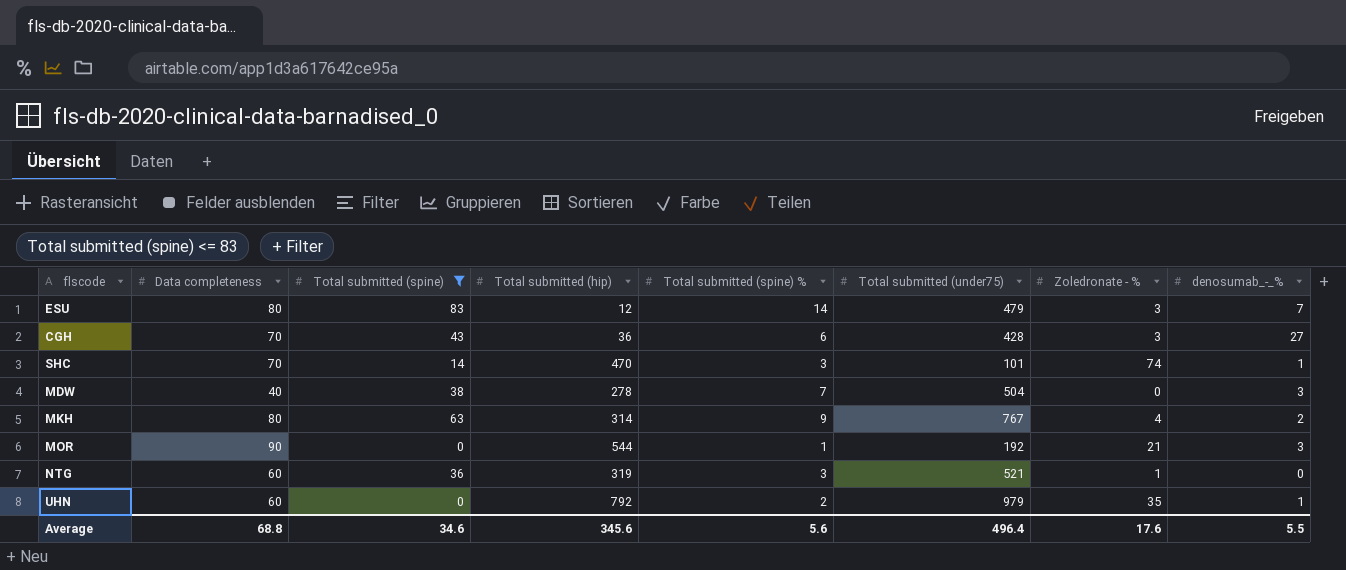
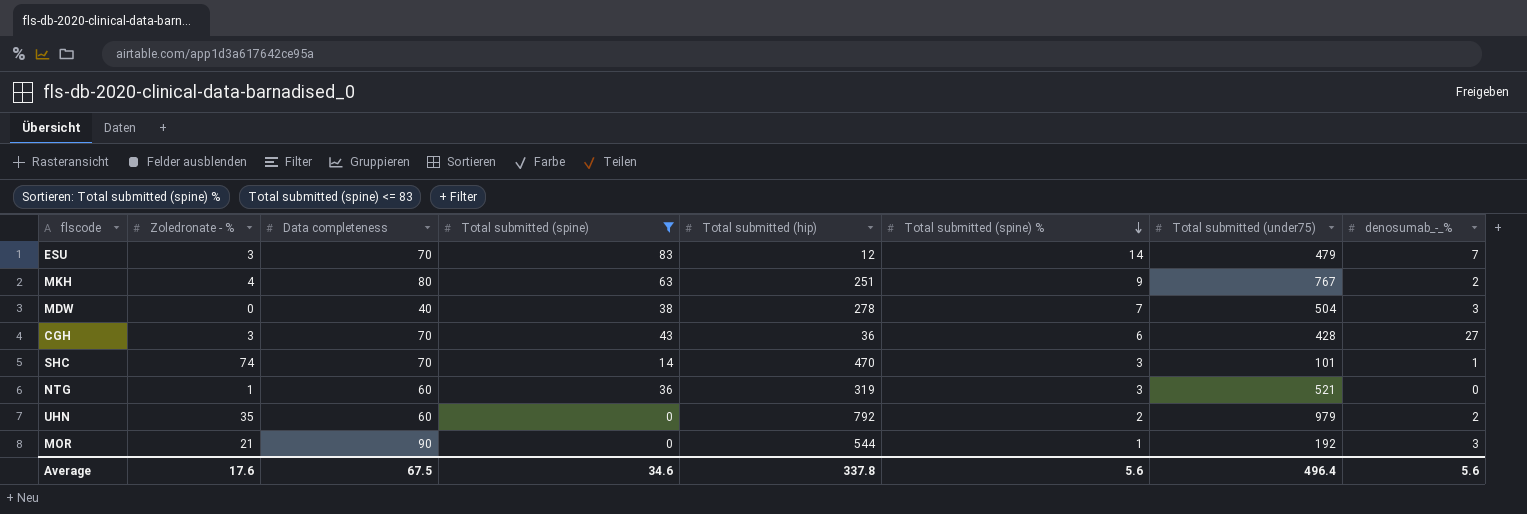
row order: none -> Total submitted (spine) % descending
column Zoledronate - % | position: 7 -> 2
ESU | Data completeness: 80 -> 70
MKH | Total submitted (hip): 314 -> 251
UHN | denosumab_-_%: 1 -> 2
Average | Data completeness: 68.8 -> 67.5
Average | Total submitted (hip): 345.6 -> 337.8
Average | denosumab_-_%: 5.5 -> 5.6

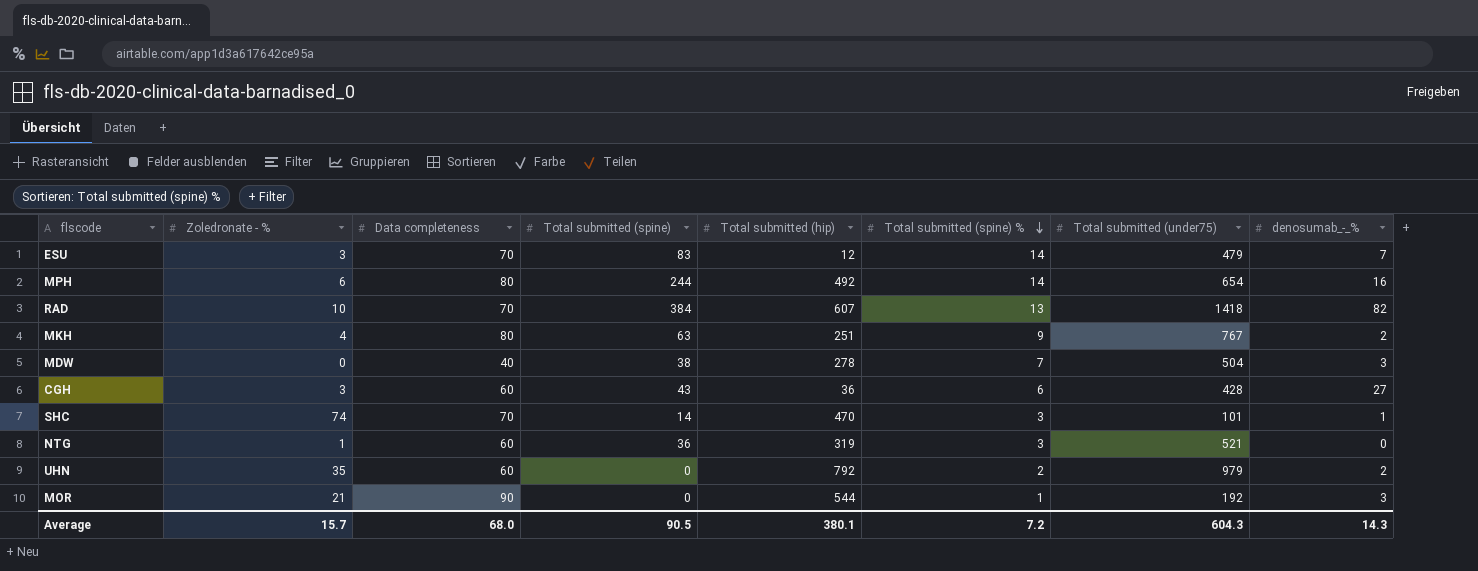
filter: Total submitted (spine) <= 83 -> none
CGH | Data completeness: 70 -> 60
Average | Zoledronate - %: 17.6 -> 15.7
Average | Data completeness: 67.5 -> 68.0
Average | Total submitted (spine): 34.6 -> 90.5
Average | Total submitted (hip): 337.8 -> 380.1
Average | Total submitted (spine) %: 5.6 -> 7.2
Average | Total submitted (under75): 496.4 -> 604.3
Average | denosumab_-_%: 5.6 -> 14.3

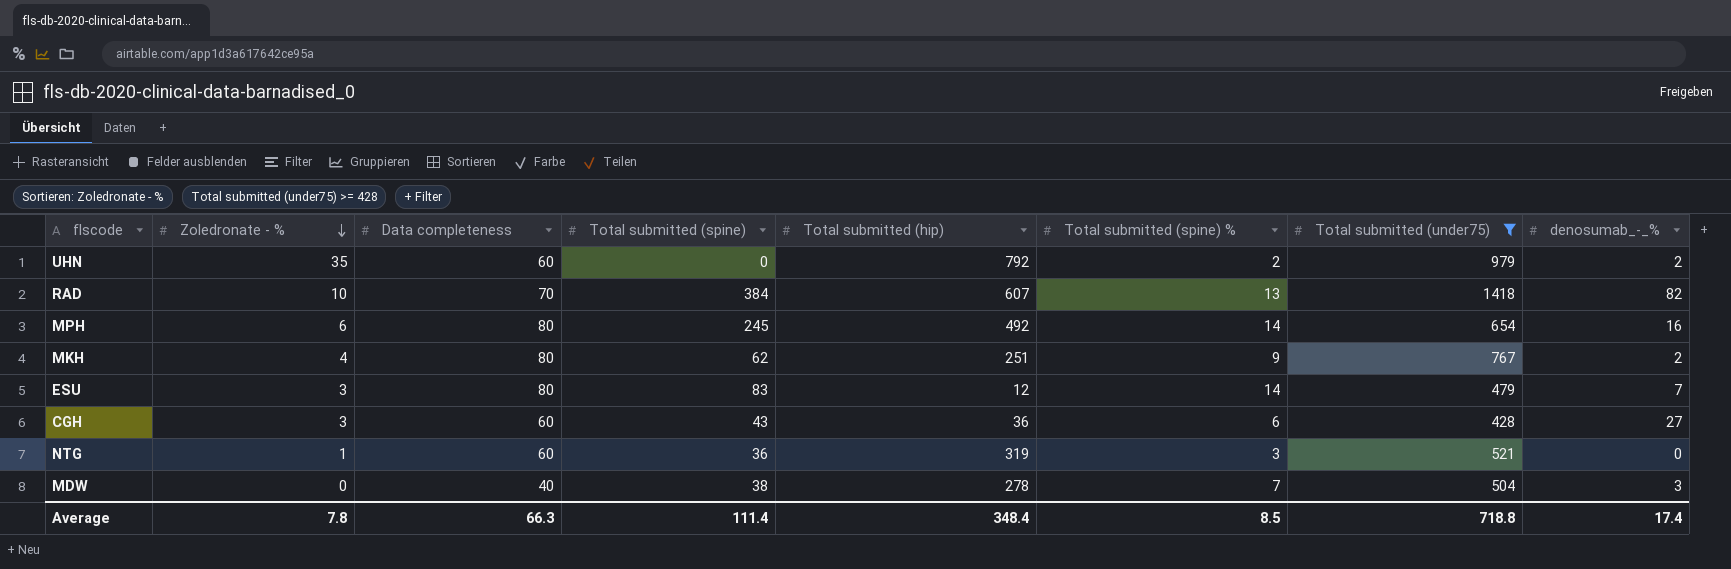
filter: none -> Total submitted (under75) >= 428
row order: Total submitted (spine) % descending -> Zoledronate - % descending
MPH | Total submitted (spine): 244 -> 245
MKH | Total submitted (spine): 63 -> 62
ESU | Data completeness: 70 -> 80
Average | Zoledronate - %: 15.7 -> 7.8
Average | Data completeness: 68.0 -> 66.3
Average | Total submitted (spine): 90.5 -> 111.4
Average | Total submitted (hip): 380.1 -> 348.4
Average | Total submitted (spine) %: 7.2 -> 8.5
Average | Total submitted (under75): 604.3 -> 718.8
Average | denosumab_-_%: 14.3 -> 17.4

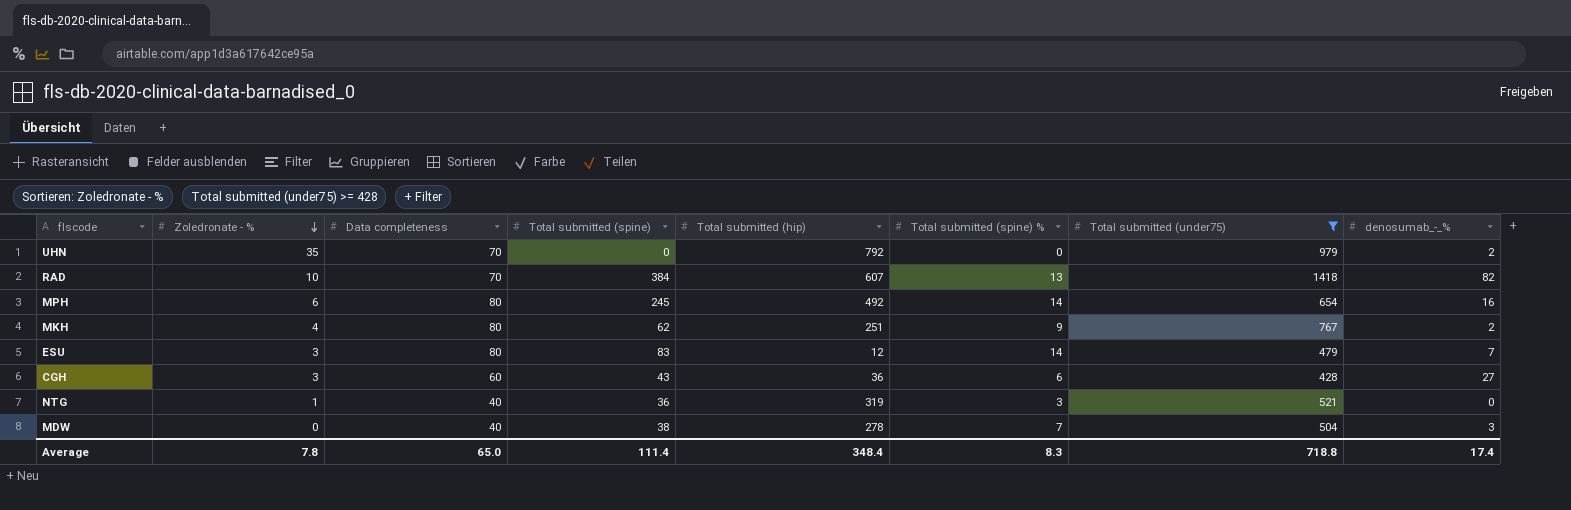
UHN | Data completeness: 60 -> 70
UHN | Total submitted (spine) %: 2 -> 0
NTG | Data completeness: 60 -> 40
Average | Data completeness: 66.3 -> 65.0
Average | Total submitted (spine) %: 8.5 -> 8.3

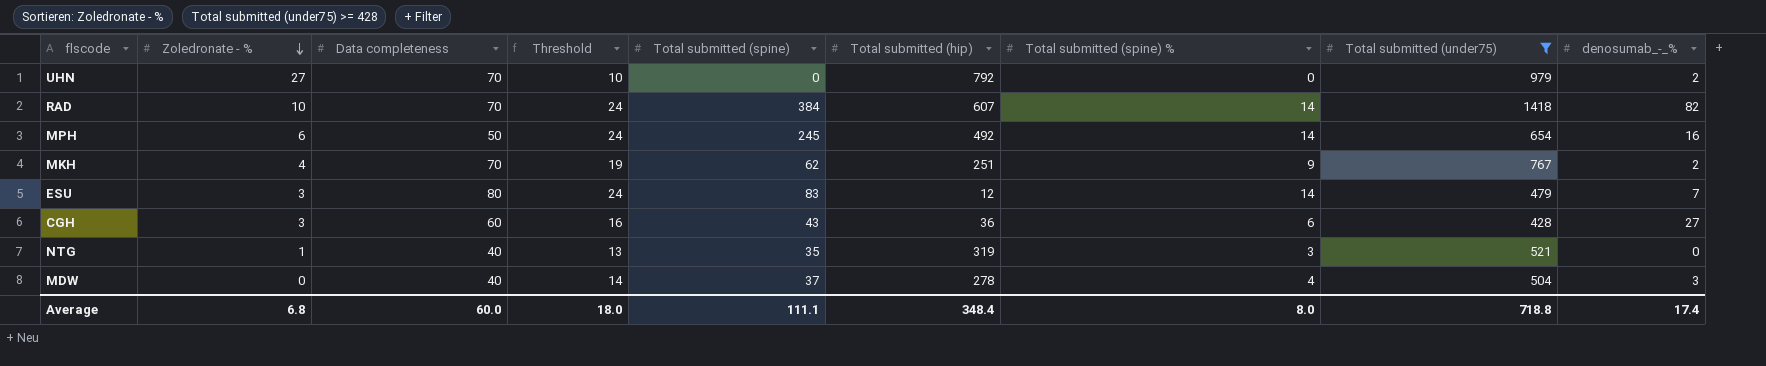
column Threshold | formula: none -> [Total submitted (spine) %] + 10
UHN | Zoledronate - %: 35 -> 27
RAD | Total submitted (spine) %: 13 -> 14
MPH | Data completeness: 80 -> 50
MKH | Data completeness: 80 -> 70
NTG | Total submitted (spine): 36 -> 35
MDW | Total submitted (spine): 38 -> 37
MDW | Total submitted (spine) %: 7 -> 4
Average | Zoledronate - %: 7.8 -> 6.8
Average | Data completeness: 65.0 -> 60.0
Average | Total submitted (spine): 111.4 -> 111.1
Average | Total submitted (spine) %: 8.3 -> 8.0

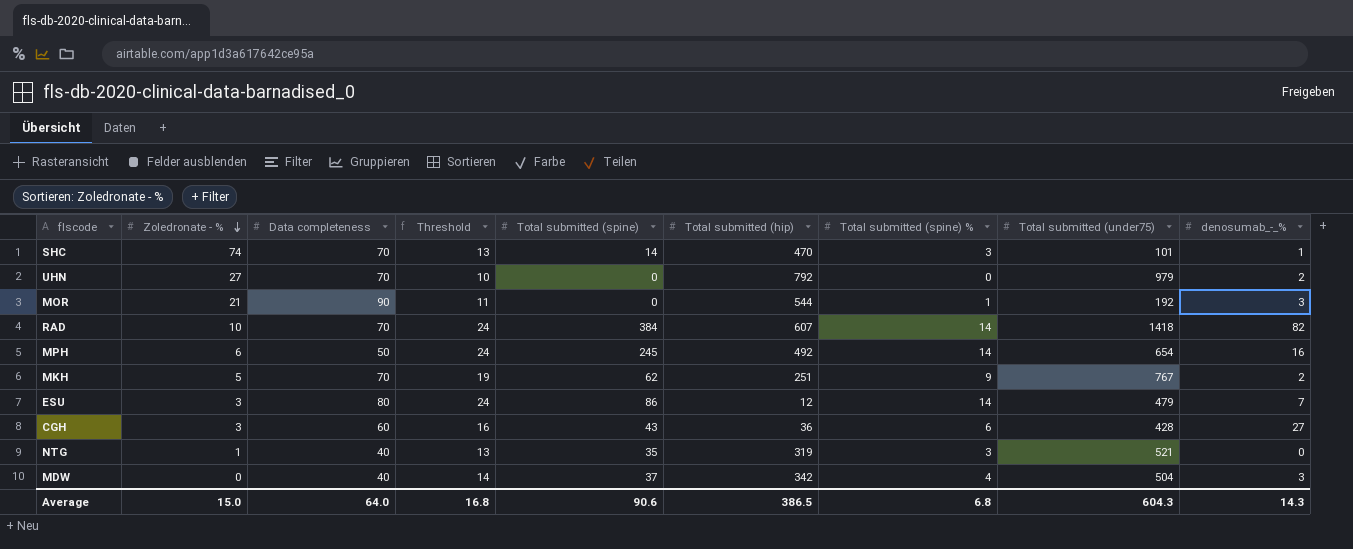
filter: Total submitted (under75) >= 428 -> none
MKH | Zoledronate - %: 4 -> 5
ESU | Total submitted (spine): 83 -> 86
MDW | Total submitted (hip): 278 -> 342
Average | Zoledronate - %: 6.8 -> 15.0
Average | Data completeness: 60.0 -> 64.0
Average | Threshold: 18.0 -> 16.8
Average | Total submitted (spine): 111.1 -> 90.6
Average | Total submitted (hip): 348.4 -> 386.5
Average | Total submitted (spine) %: 8.0 -> 6.8
Average | Total submitted (under75): 718.8 -> 604.3
Average | denosumab_-_%: 17.4 -> 14.3

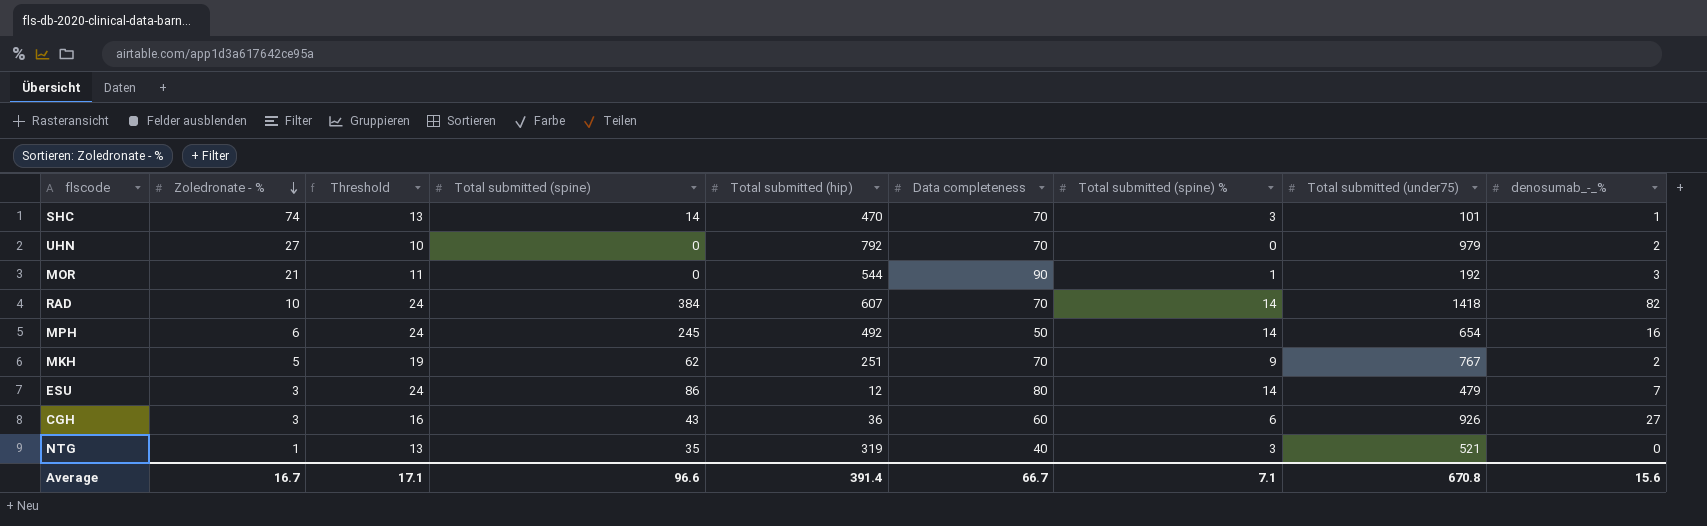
column Data completeness | position: 3 -> 6
row MDW: 0 | 40 | 14 | 37 | 342 | 4 | 504 | 3 -> none
CGH | Total submitted (under75): 428 -> 926
Average | Zoledronate - %: 15.0 -> 16.7
Average | Threshold: 16.8 -> 17.1
Average | Total submitted (spine): 90.6 -> 96.6
Average | Total submitted (hip): 386.5 -> 391.4
Average | Data completeness: 64.0 -> 66.7
Average | Total submitted (spine) %: 6.8 -> 7.1
Average | Total submitted (under75): 604.3 -> 670.8
Average | denosumab_-_%: 14.3 -> 15.6

